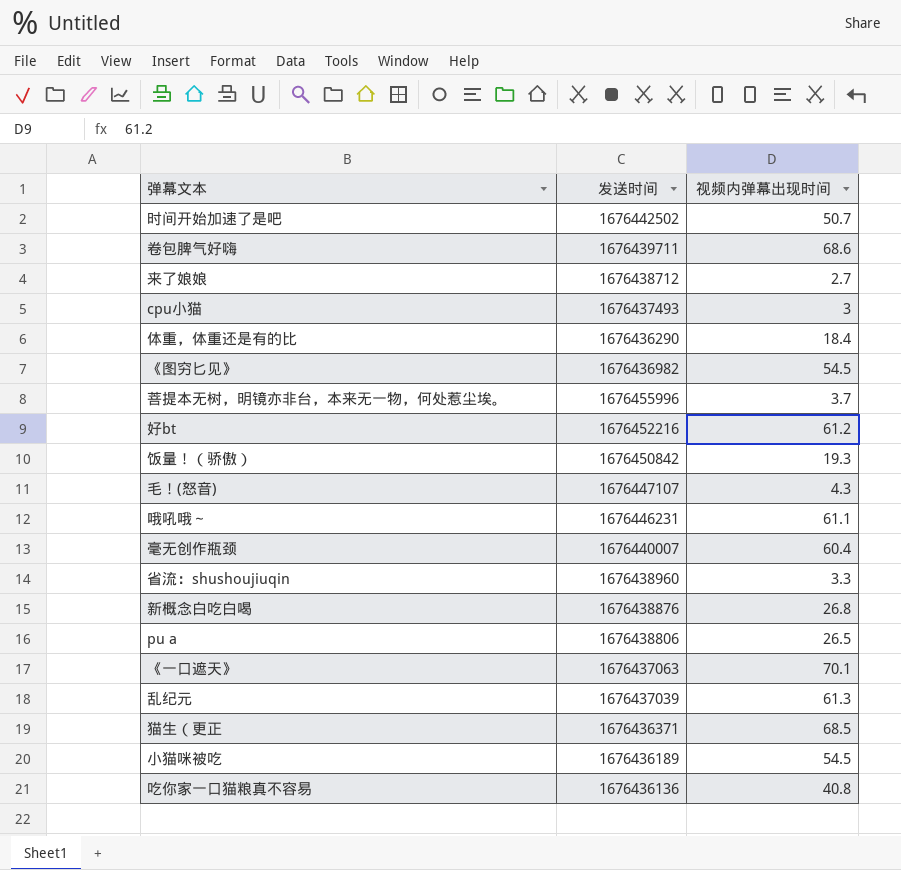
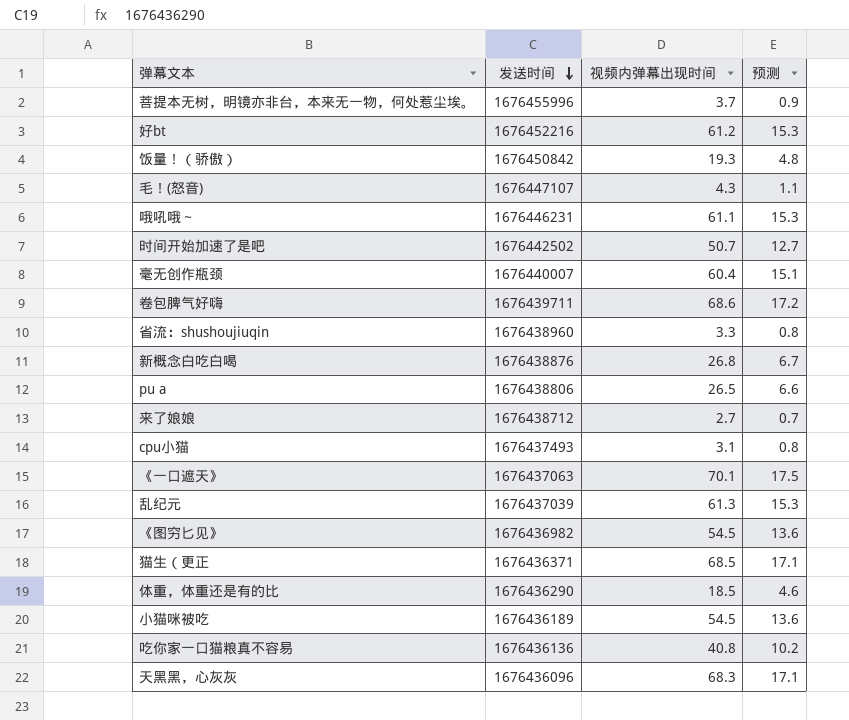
row order: none -> 发送时间 descending
column 预测 | formula: none -> [视频内弹幕出现时间] * 0.25
cpu小猫 | 视频内弹幕出现时间: 3 -> 3.1
体重，体重还是有的比 | 视频内弹幕出现时间: 18.4 -> 18.5
row 天黑黑，心灰灰: none -> 1676436096 | 68.3 | 17.1

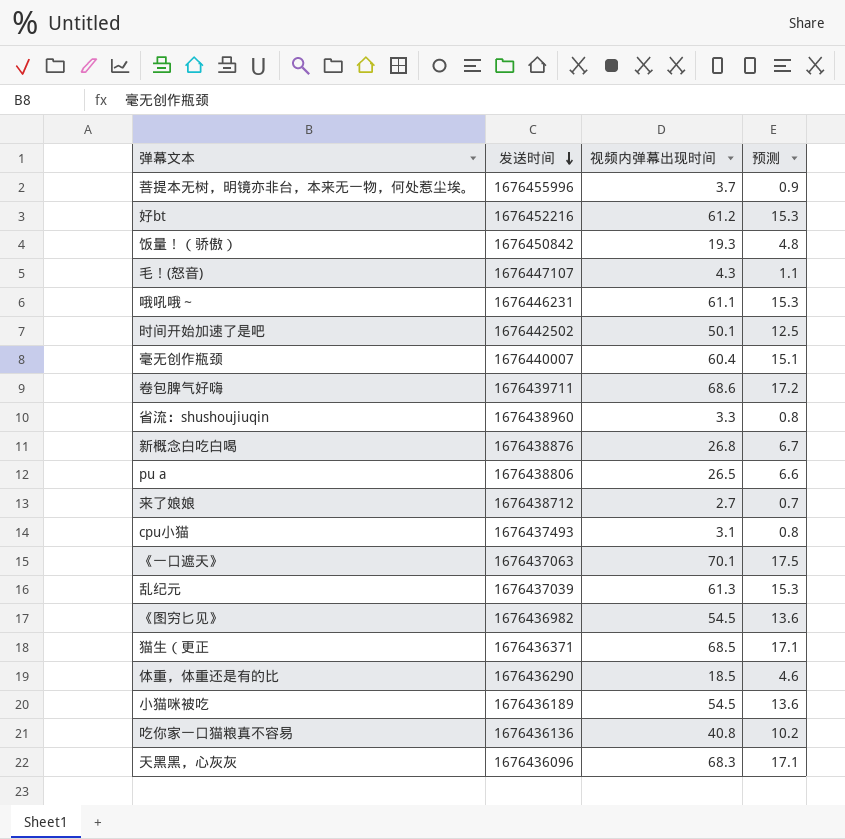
时间开始加速了是吧 | 视频内弹幕出现时间: 50.7 -> 50.1
时间开始加速了是吧 | 预测: 12.7 -> 12.5

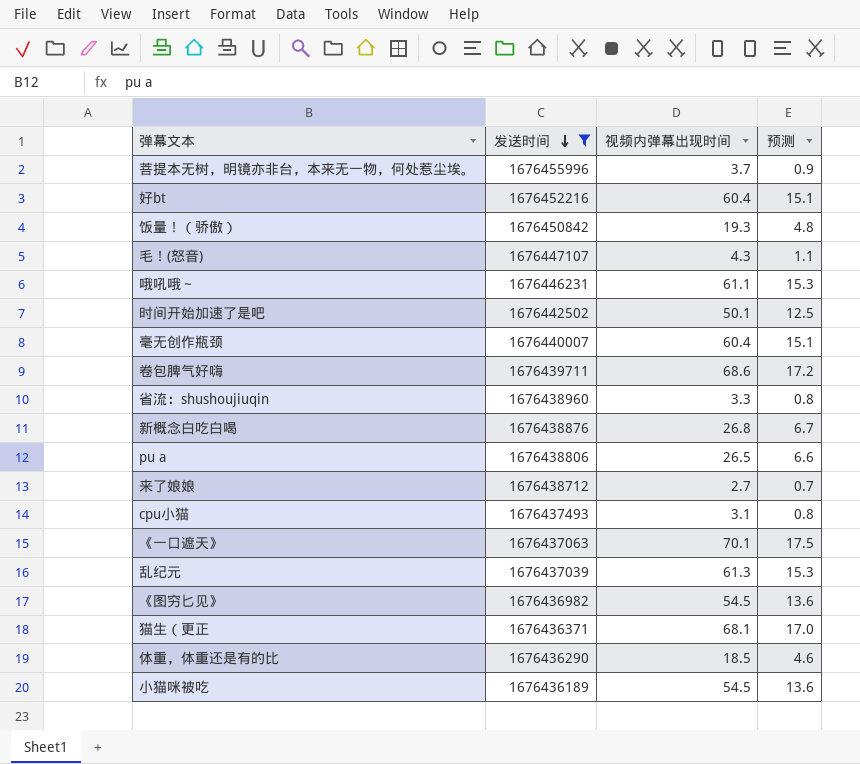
filter: none -> 发送时间 >= 1676436189
好bt | 视频内弹幕出现时间: 61.2 -> 60.4
好bt | 预测: 15.3 -> 15.1
猫生（更正 | 视频内弹幕出现时间: 68.5 -> 68.1
猫生（更正 | 预测: 17.1 -> 17.0

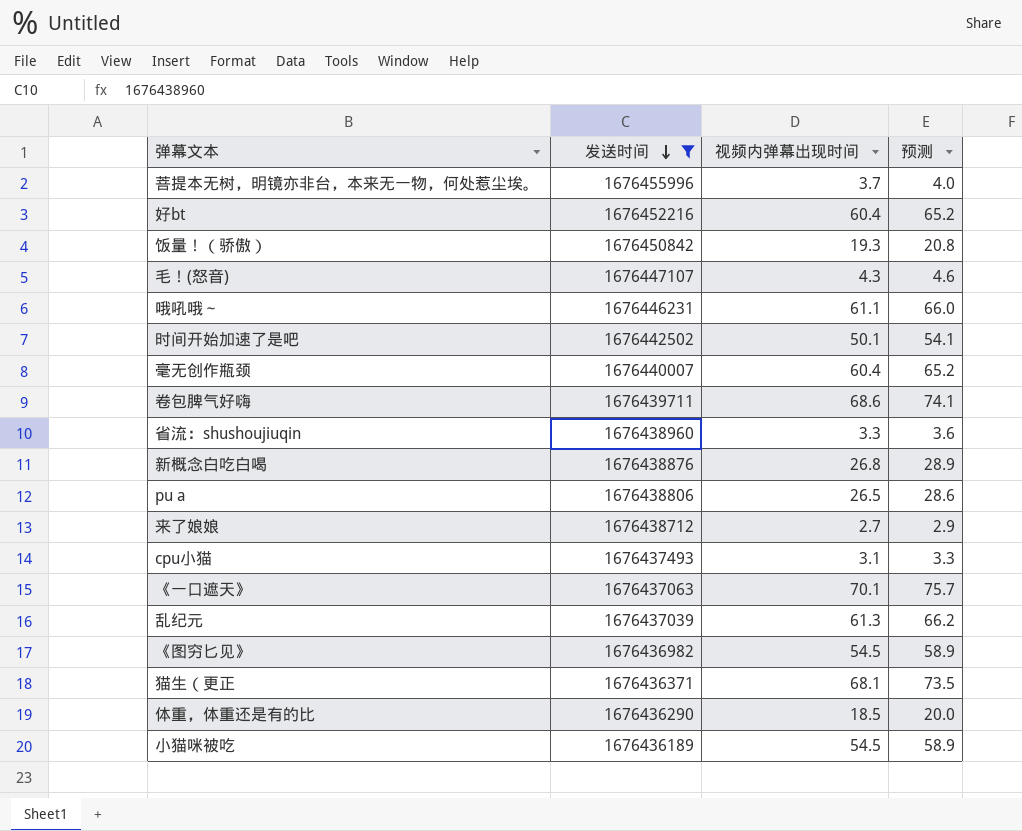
column 预测 | formula: [视频内弹幕出现时间] * 0.25 -> [视频内弹幕出现时间] * 1.08

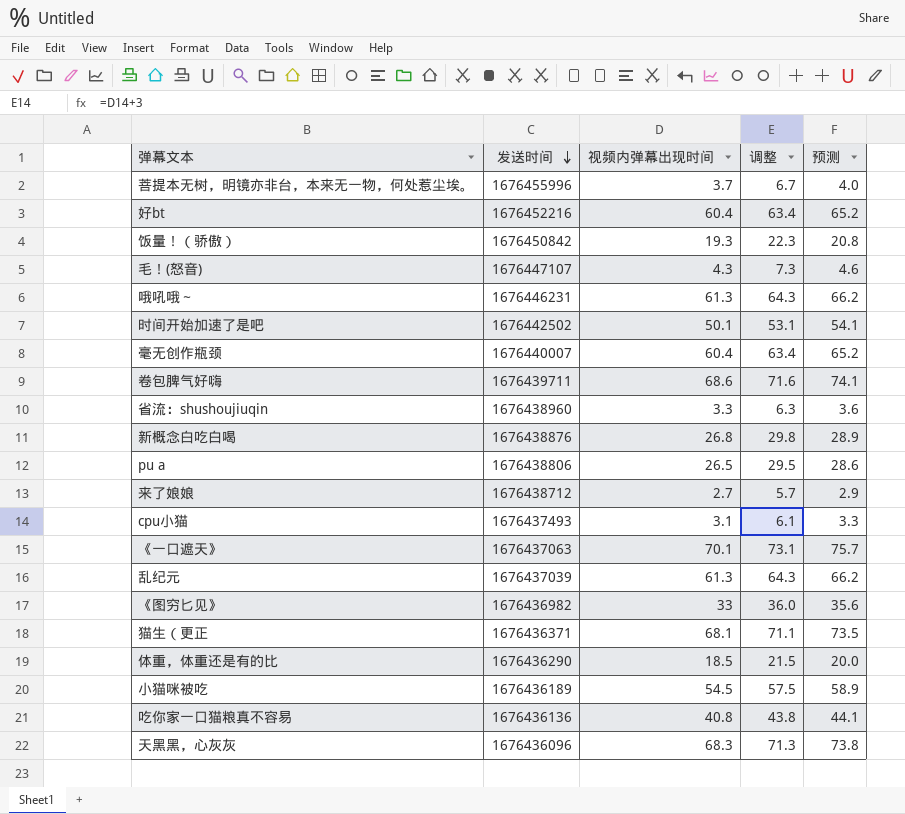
filter: 发送时间 >= 1676436189 -> none
column 调整 | formula: none -> [视频内弹幕出现时间] + 3
哦吼哦～ | 视频内弹幕出现时间: 61.1 -> 61.3
哦吼哦～ | 预测: 66.0 -> 66.2
《图穷匕见》 | 视频内弹幕出现时间: 54.5 -> 33
《图穷匕见》 | 预测: 58.9 -> 35.6

